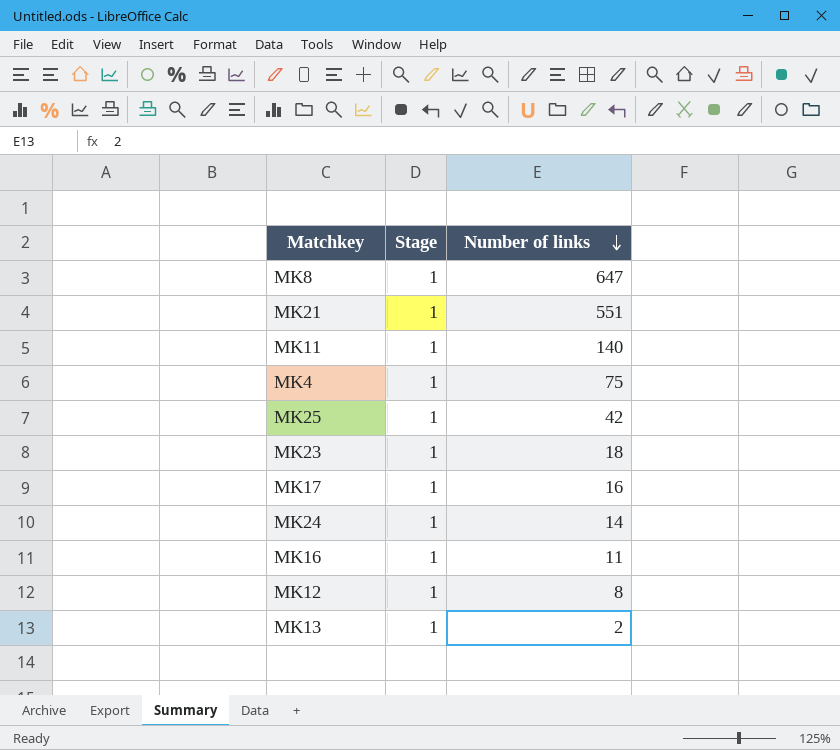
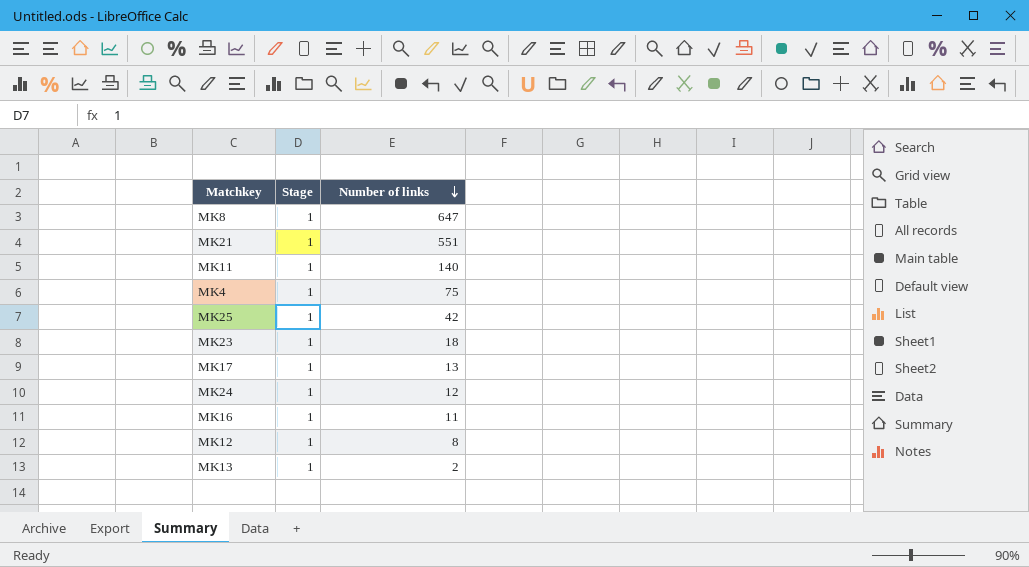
MK17 | Number of links: 16 -> 13
MK24 | Number of links: 14 -> 12

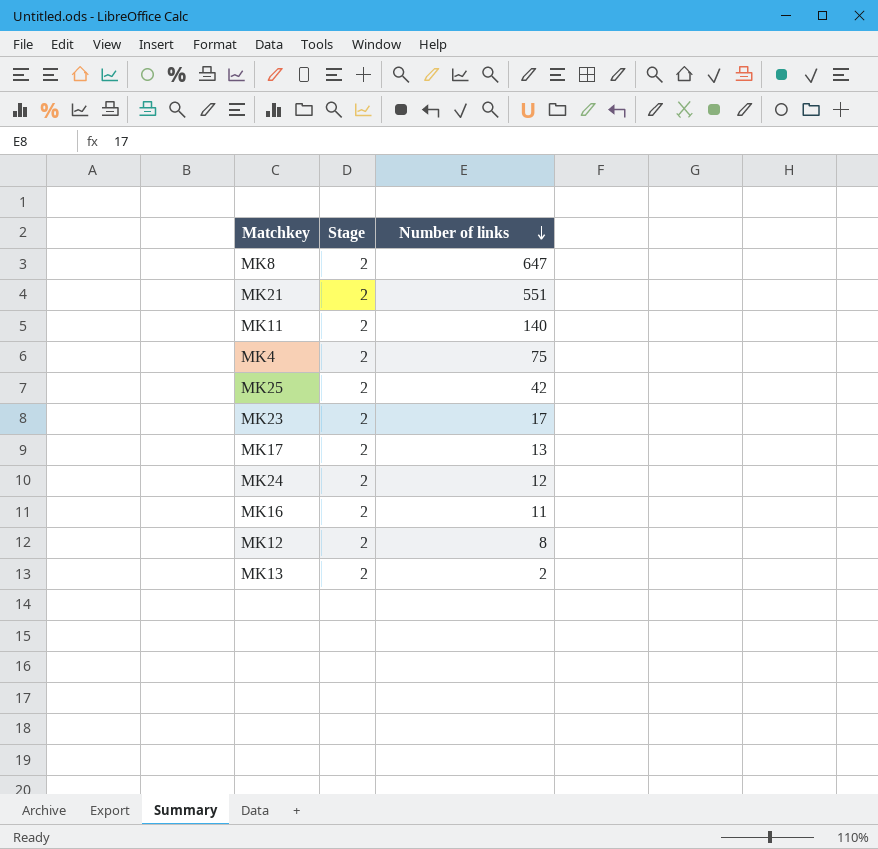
MK8 | Stage: 1 -> 2
MK21 | Stage: 1 -> 2
MK11 | Stage: 1 -> 2
MK4 | Stage: 1 -> 2
MK25 | Stage: 1 -> 2
MK23 | Stage: 1 -> 2
MK23 | Number of links: 18 -> 17
MK17 | Stage: 1 -> 2
MK24 | Stage: 1 -> 2
MK16 | Stage: 1 -> 2
MK12 | Stage: 1 -> 2
MK13 | Stage: 1 -> 2

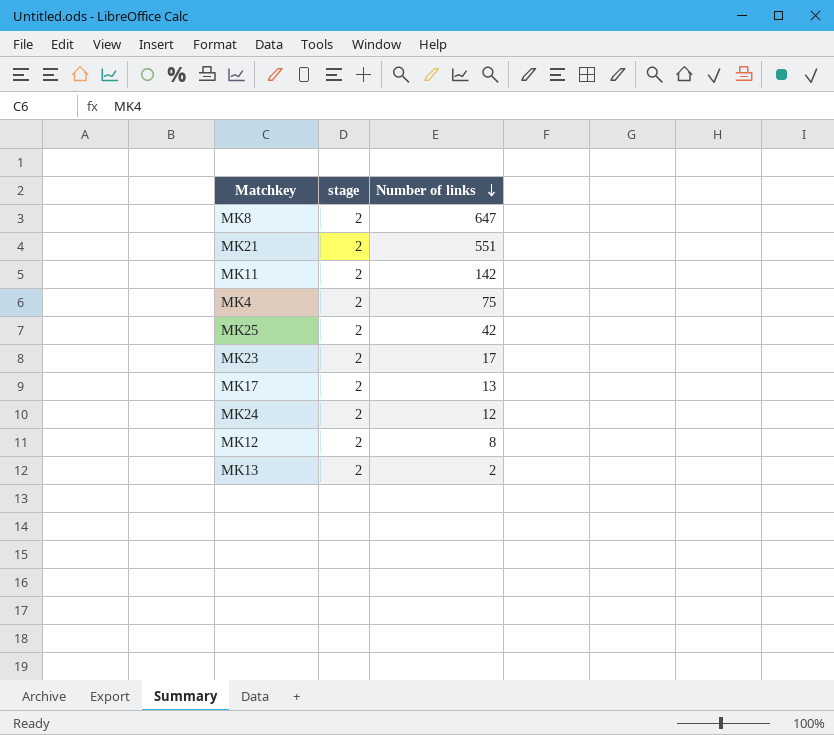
column name: Stage -> stage
row MK16: 2 | 11 -> none
MK11 | Number of links: 140 -> 142

